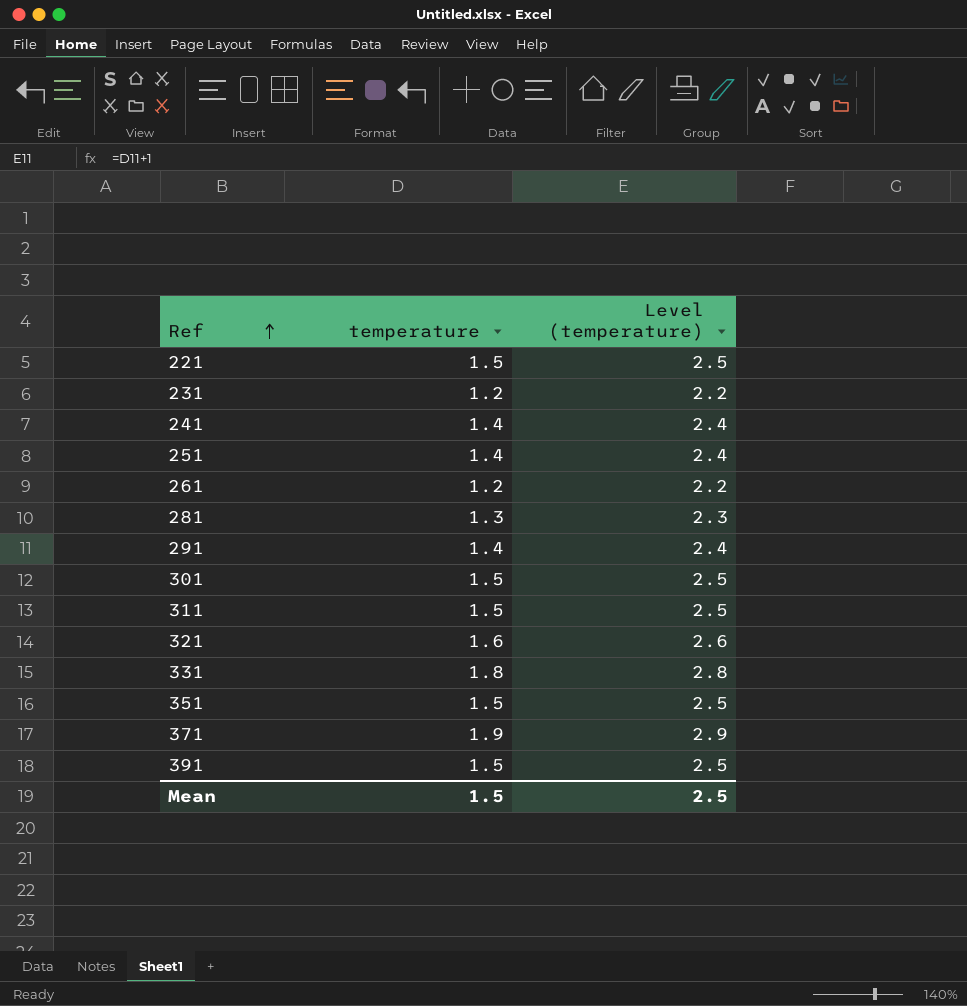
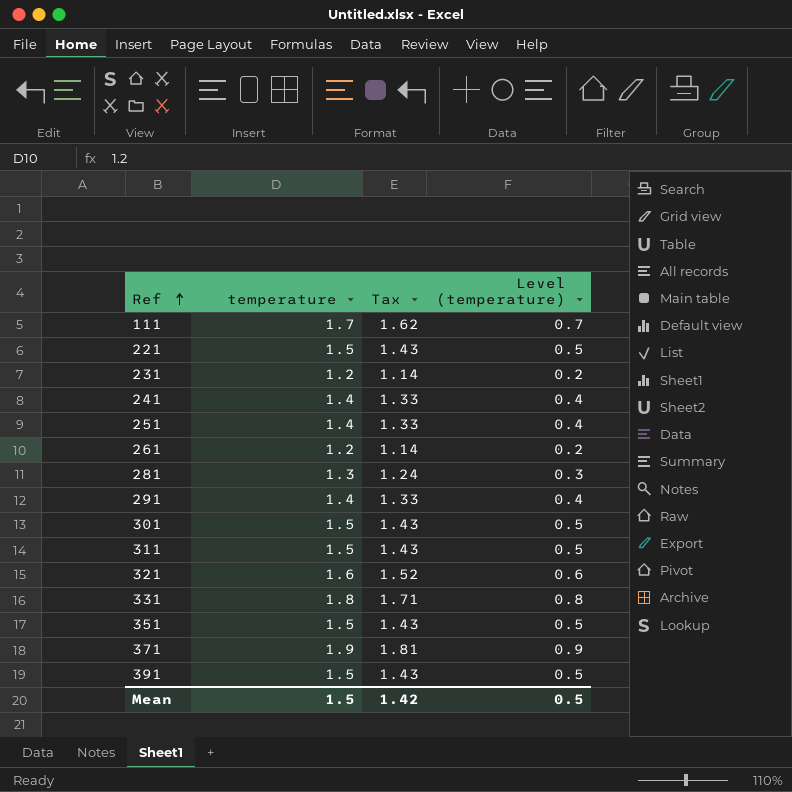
column Tax | formula: none -> [temperature] * 0.95
column Level (temperature) | formula: [temperature] + 1 -> [temperature] - 1
row 111: none -> 1.7 | 1.62 | 0.7
Mean | Level (temperature): 2.5 -> 0.5

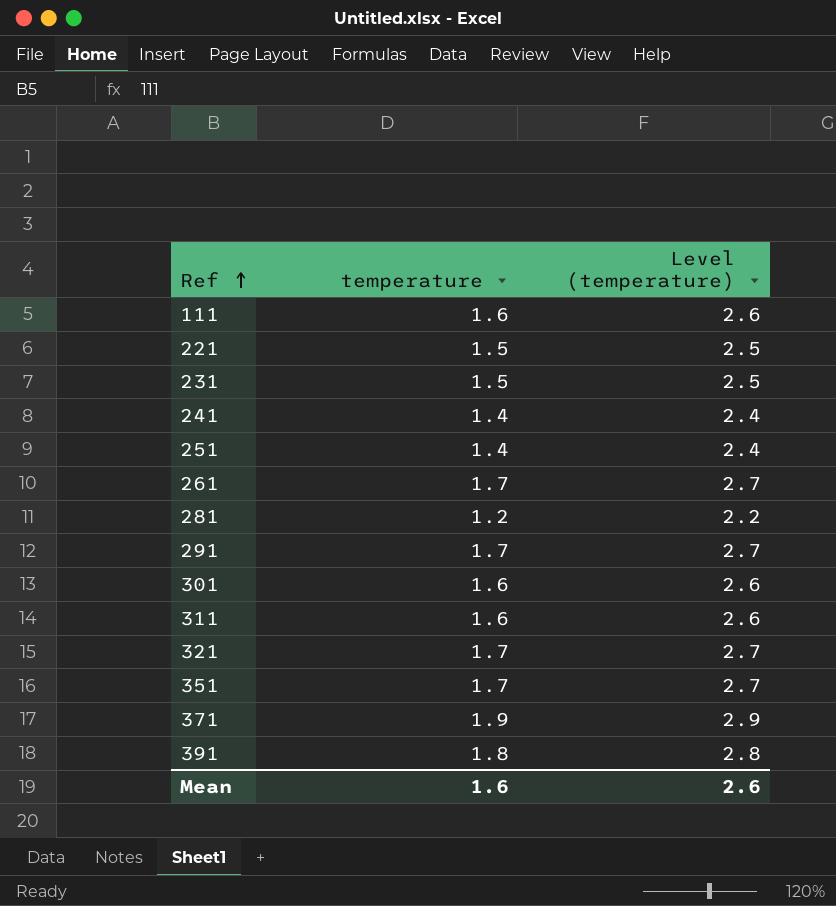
column Tax | formula: [temperature] * 0.95 -> none
column Level (temperature) | formula: [temperature] - 1 -> [temperature] + 1
row 331: 1.8 | 1.71 | 0.8 -> none
111 | temperature: 1.7 -> 1.6
231 | temperature: 1.2 -> 1.5
261 | temperature: 1.2 -> 1.7
281 | temperature: 1.3 -> 1.2
291 | temperature: 1.4 -> 1.7
301 | temperature: 1.5 -> 1.6
311 | temperature: 1.5 -> 1.6
321 | temperature: 1.6 -> 1.7
351 | temperature: 1.5 -> 1.7
391 | temperature: 1.5 -> 1.8
Mean | temperature: 1.5 -> 1.6
Mean | Level (temperature): 0.5 -> 2.6

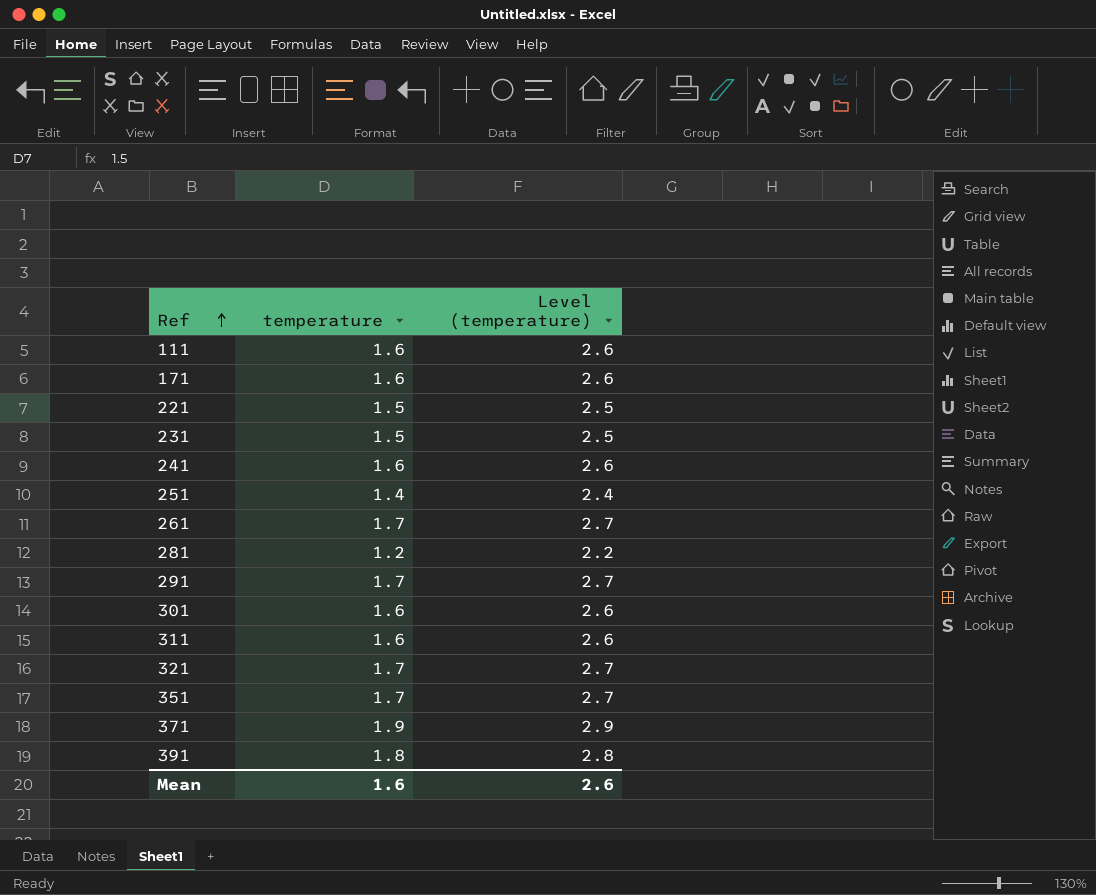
row 171: none -> 1.6 | 2.6
241 | temperature: 1.4 -> 1.6
241 | Level (temperature): 2.4 -> 2.6

